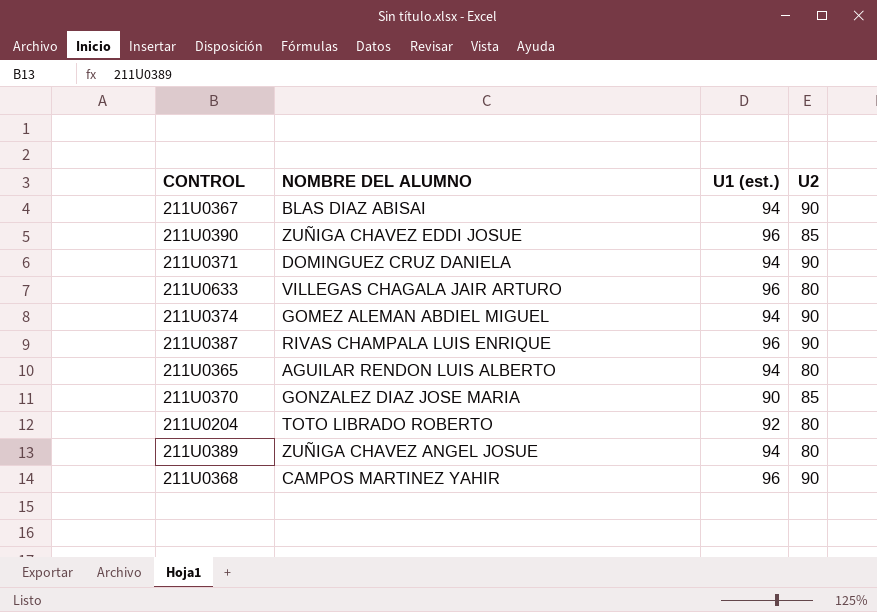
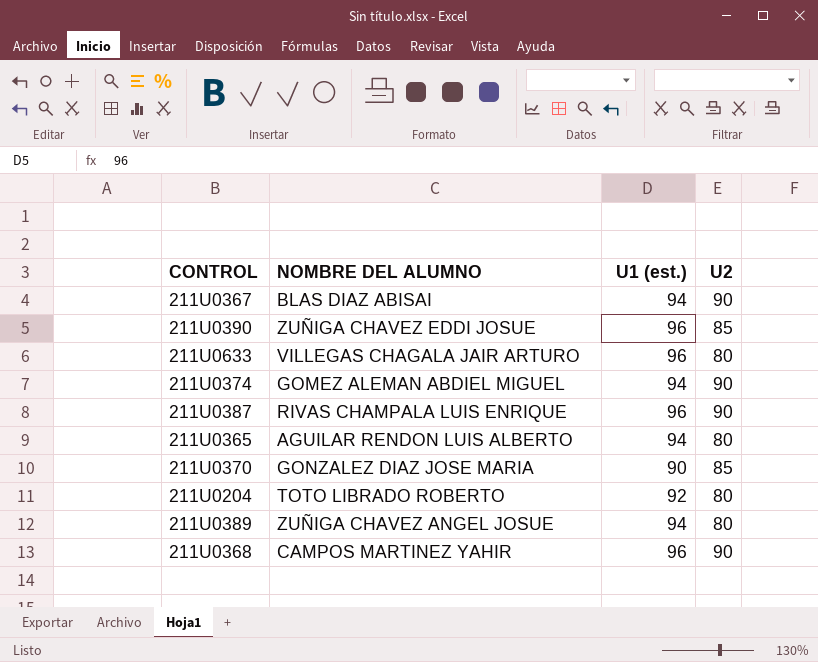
row 211U0371: DOMINGUEZ CRUZ DANIELA | 94 | 90 -> none

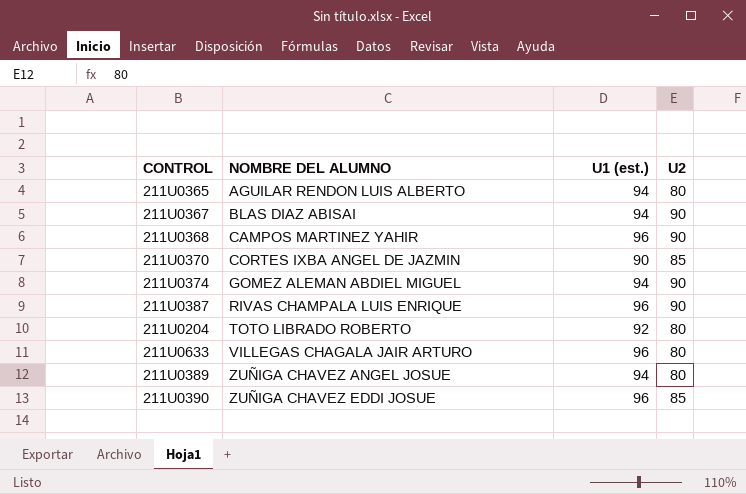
row order: none -> NOMBRE DEL ALUMNO ascending
211U0370 | NOMBRE DEL ALUMNO: GONZALEZ DIAZ JOSE MARIA -> CORTES IXBA ANGEL DE JAZMIN

